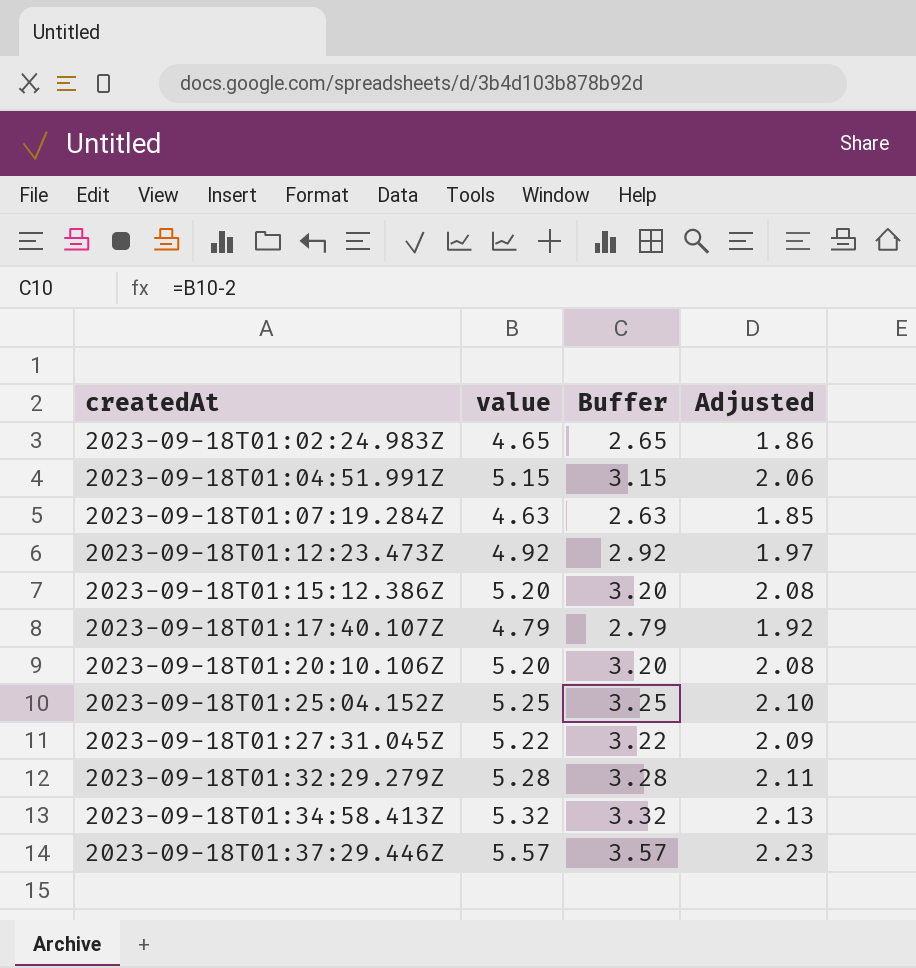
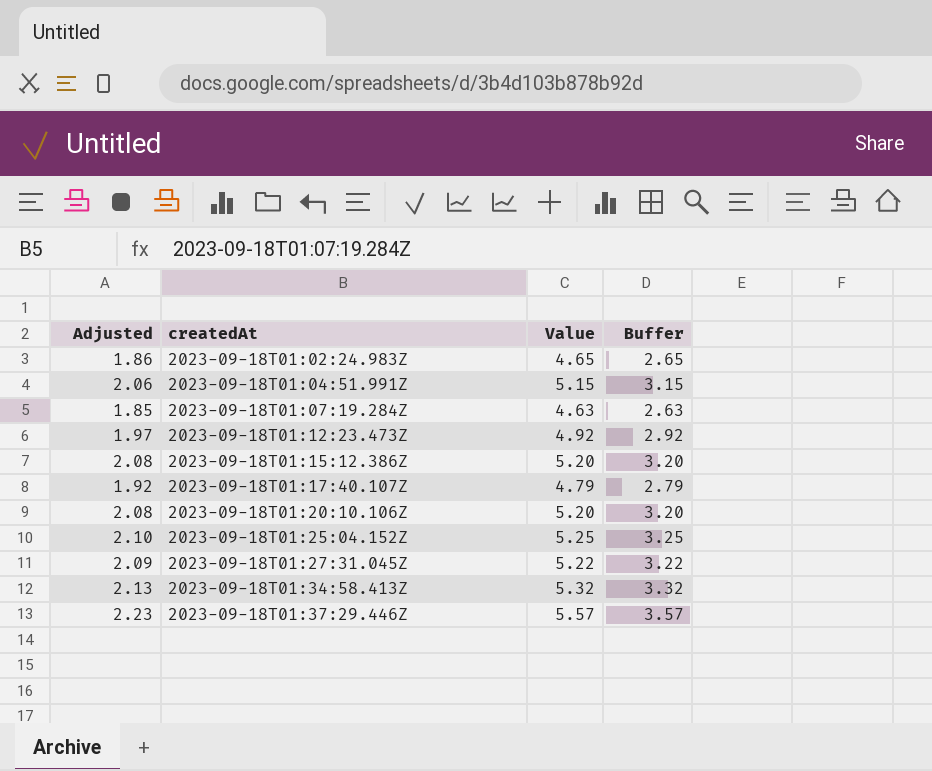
column Adjusted | position: 4 -> 1
column name: value -> Value
row 2023-09-18T01:32:29.279Z: 5.28 | 3.28 | 2.11 -> none

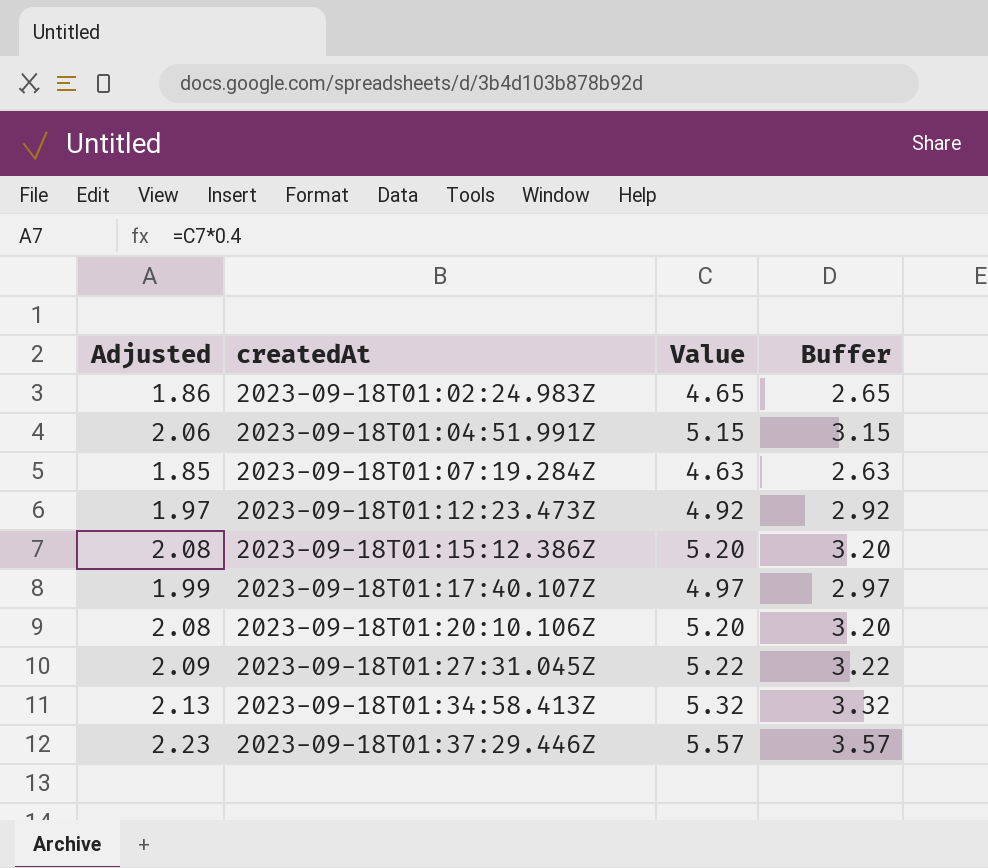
row 2023-09-18T01:25:04.152Z: 2.10 | 5.25 | 3.25 -> none
2023-09-18T01:17:40.107Z | Adjusted: 1.92 -> 1.99
2023-09-18T01:17:40.107Z | Value: 4.79 -> 4.97
2023-09-18T01:17:40.107Z | Buffer: 2.79 -> 2.97

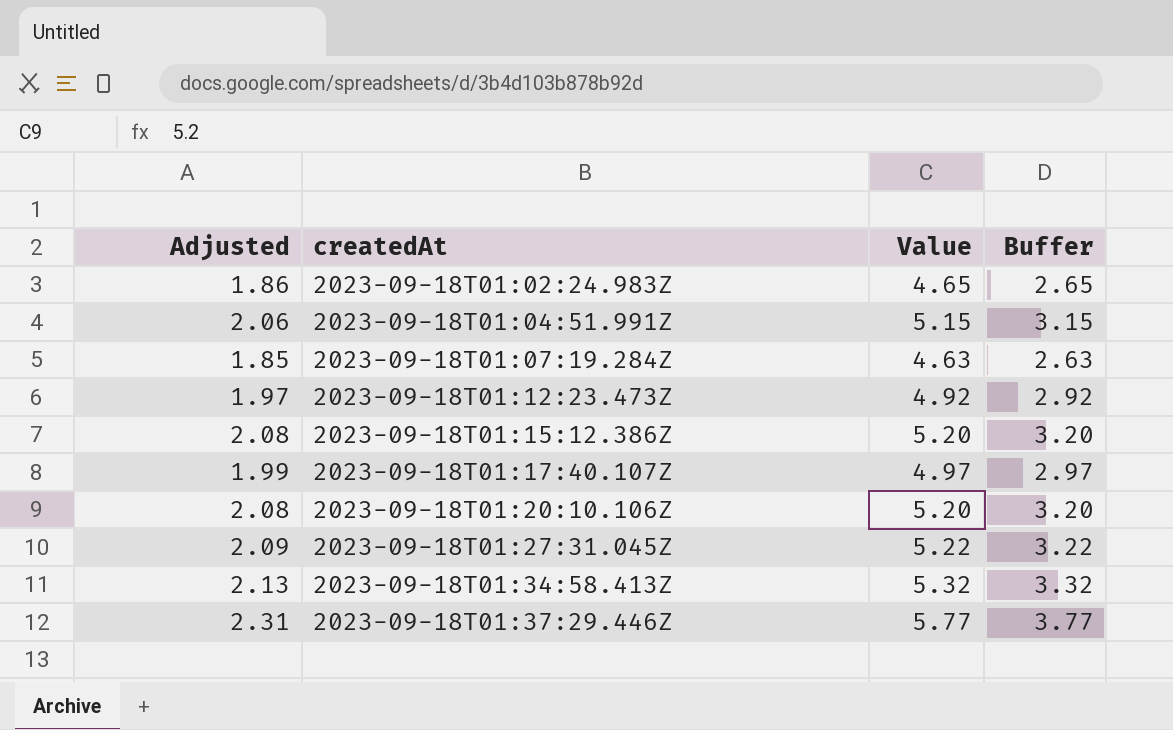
2023-09-18T01:37:29.446Z | Adjusted: 2.23 -> 2.31
2023-09-18T01:37:29.446Z | Value: 5.57 -> 5.77
2023-09-18T01:37:29.446Z | Buffer: 3.57 -> 3.77

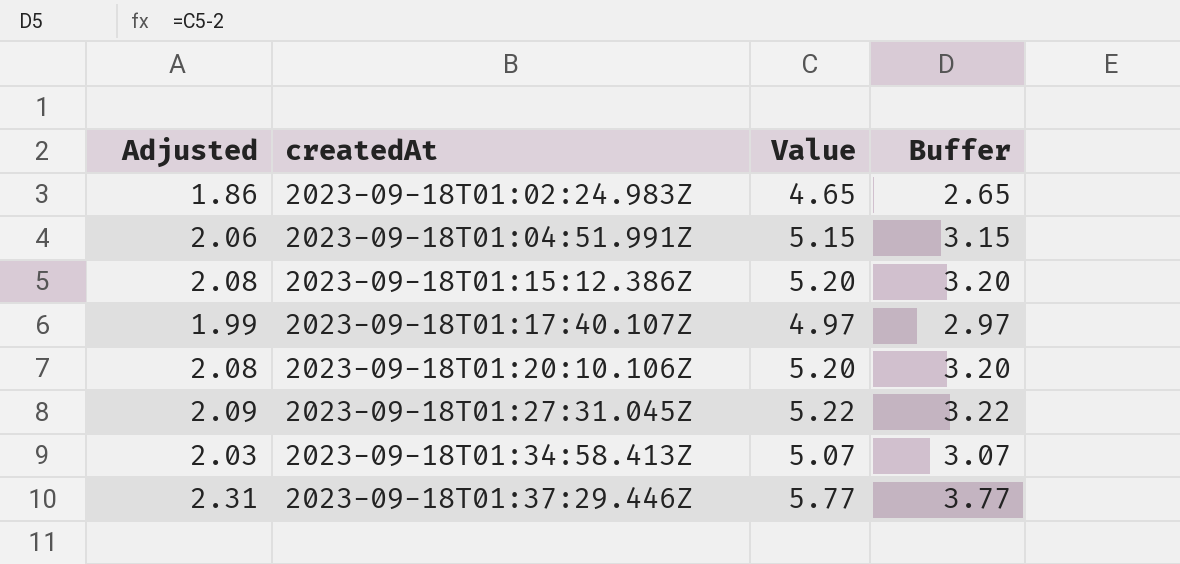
row 2023-09-18T01:07:19.284Z: 1.85 | 4.63 | 2.63 -> none
row 2023-09-18T01:12:23.473Z: 1.97 | 4.92 | 2.92 -> none
2023-09-18T01:34:58.413Z | Adjusted: 2.13 -> 2.03
2023-09-18T01:34:58.413Z | Value: 5.32 -> 5.07
2023-09-18T01:34:58.413Z | Buffer: 3.32 -> 3.07

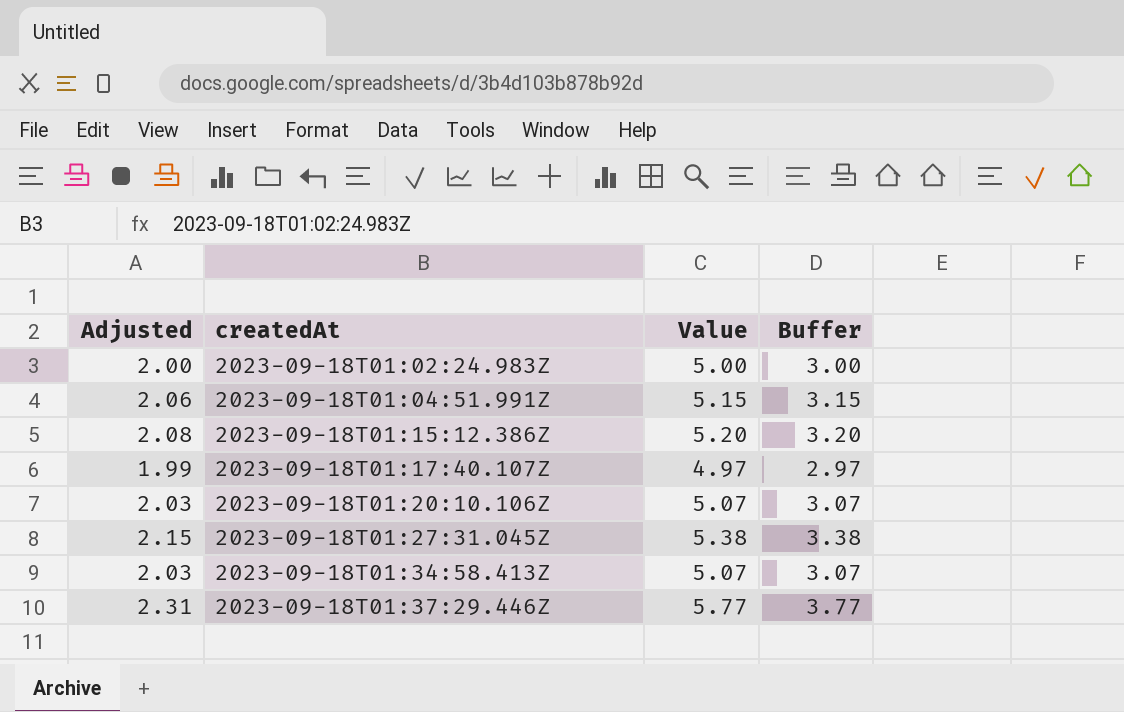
2023-09-18T01:02:24.983Z | Adjusted: 1.86 -> 2.00
2023-09-18T01:02:24.983Z | Value: 4.65 -> 5.00
2023-09-18T01:02:24.983Z | Buffer: 2.65 -> 3.00
2023-09-18T01:20:10.106Z | Adjusted: 2.08 -> 2.03
2023-09-18T01:20:10.106Z | Value: 5.20 -> 5.07
2023-09-18T01:20:10.106Z | Buffer: 3.20 -> 3.07
2023-09-18T01:27:31.045Z | Adjusted: 2.09 -> 2.15
2023-09-18T01:27:31.045Z | Value: 5.22 -> 5.38
2023-09-18T01:27:31.045Z | Buffer: 3.22 -> 3.38

